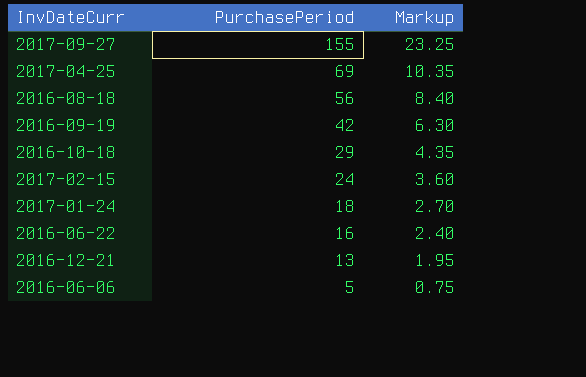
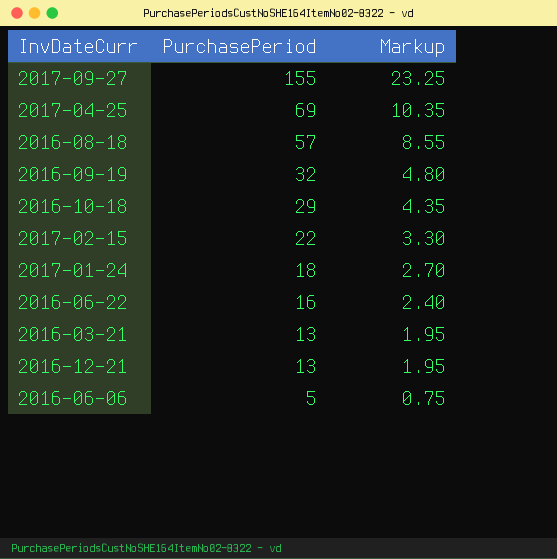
2016-08-18 | PurchasePeriod: 56 -> 57
2016-08-18 | Markup: 8.40 -> 8.55
2016-09-19 | PurchasePeriod: 42 -> 32
2016-09-19 | Markup: 6.30 -> 4.80
2017-02-15 | PurchasePeriod: 24 -> 22
2017-02-15 | Markup: 3.60 -> 3.30
row 2016-03-21: none -> 13 | 1.95

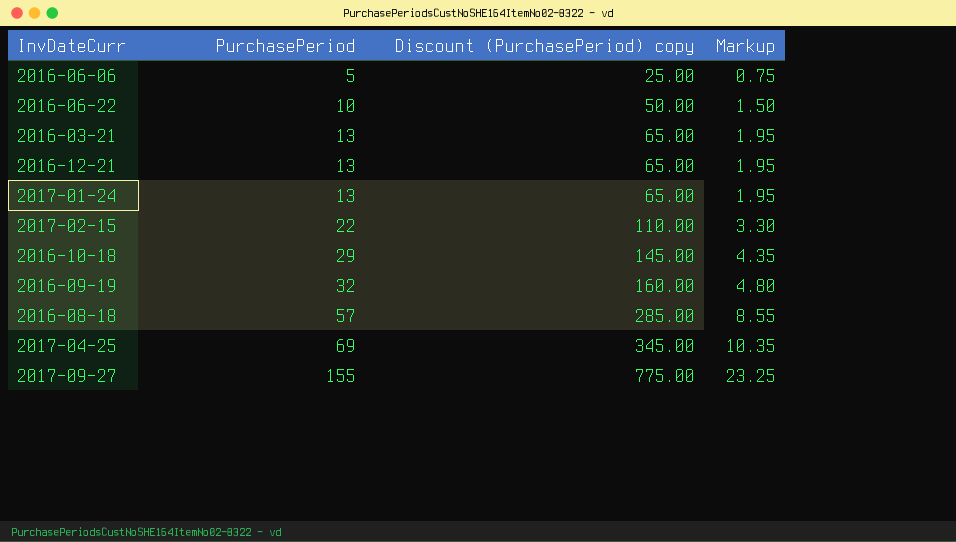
row order: PurchasePeriod descending -> PurchasePeriod ascending
column Discount (PurchasePeriod) copy | formula: none -> [PurchasePeriod] * 5
2016-06-22 | PurchasePeriod: 16 -> 10
2016-06-22 | Markup: 2.40 -> 1.50
2017-01-24 | PurchasePeriod: 18 -> 13
2017-01-24 | Markup: 2.70 -> 1.95

